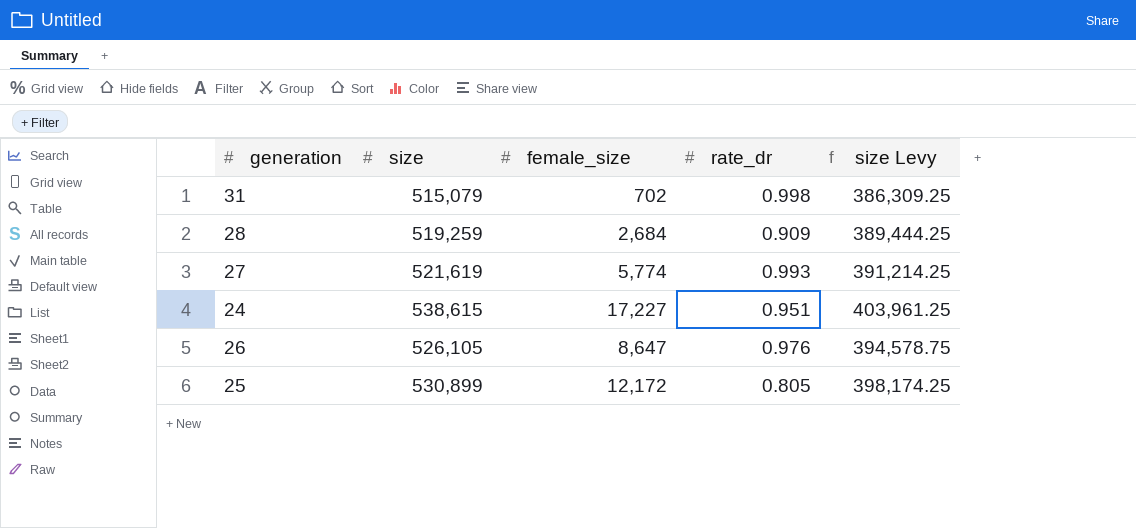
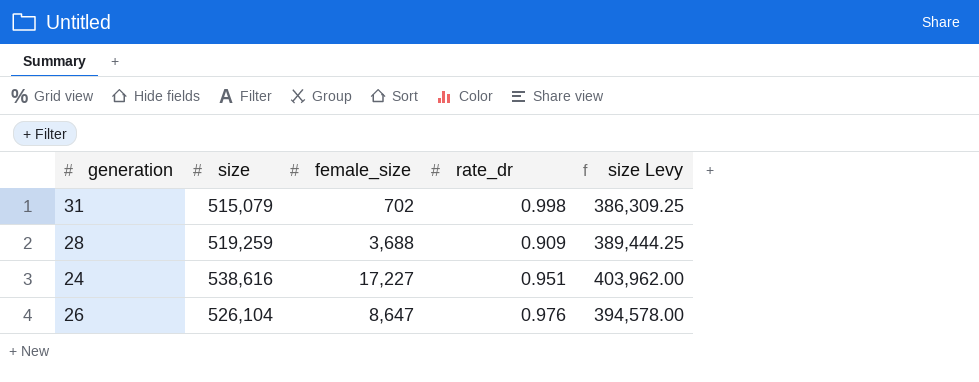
row 27: 521,619 | 5,774 | 0.993 | 391,214.25 -> none
row 25: 530,899 | 12,172 | 0.805 | 398,174.25 -> none
28 | female_size: 2,684 -> 3,688
24 | size: 538,615 -> 538,616
24 | size Levy: 403,961.25 -> 403,962.00
26 | size: 526,105 -> 526,104
26 | size Levy: 394,578.75 -> 394,578.00

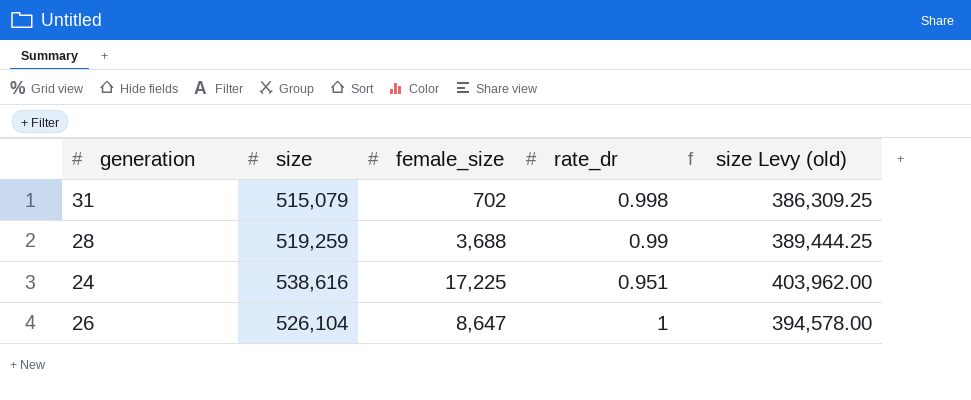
column name: size Levy -> size Levy (old)
28 | rate_dr: 0.909 -> 0.99
24 | female_size: 17,227 -> 17,225
26 | rate_dr: 0.976 -> 1

